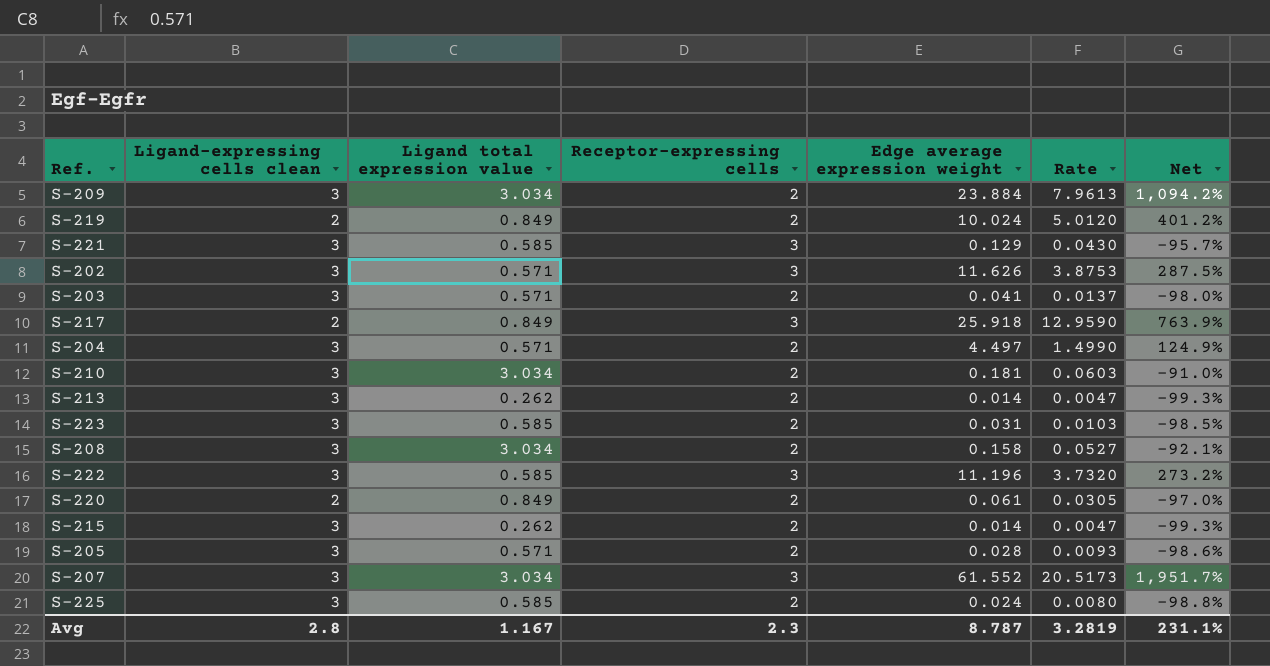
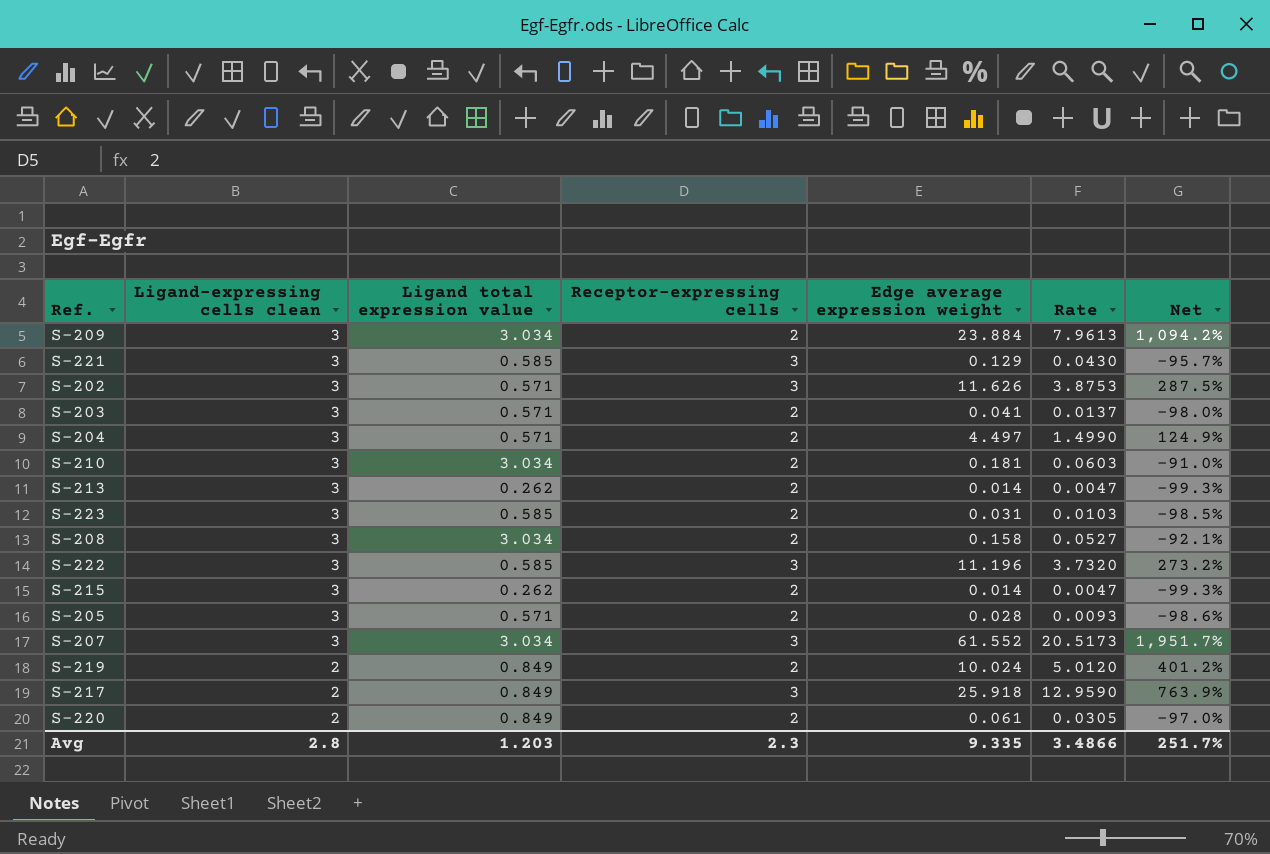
row order: none -> Ligand-expressing cells clean descending
row S-225: 3 | 0.585 | 2 | 0.024 | 0.0080 | -98.8% -> none
Avg | Ligand total expression value: 1.167 -> 1.203
Avg | Edge average expression weight: 8.787 -> 9.335
Avg | Rate: 3.2819 -> 3.4866
Avg | Net: 231.1% -> 251.7%

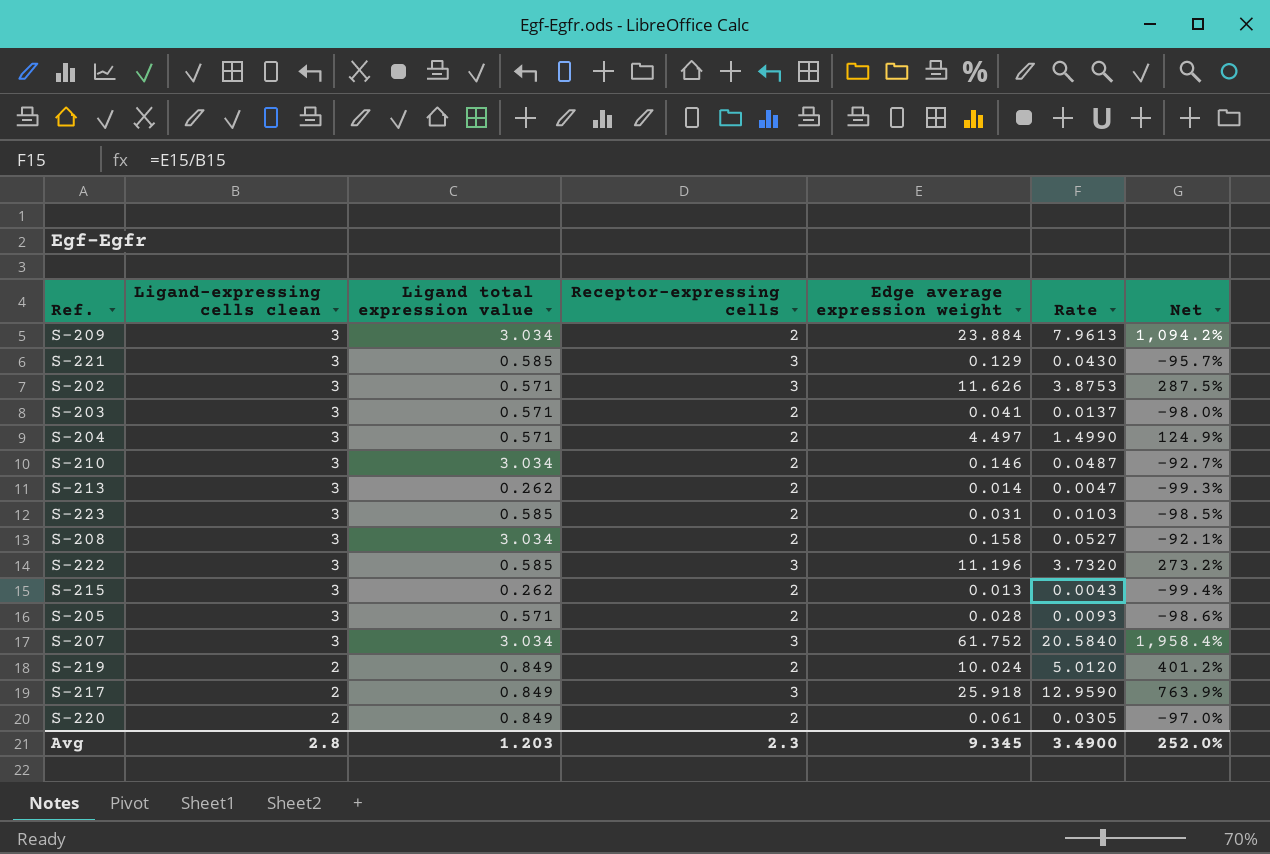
S-210 | Edge average expression weight: 0.181 -> 0.146
S-210 | Rate: 0.0603 -> 0.0487
S-210 | Net: -91.0% -> -92.7%
S-215 | Edge average expression weight: 0.014 -> 0.013
S-215 | Rate: 0.0047 -> 0.0043
S-215 | Net: -99.3% -> -99.4%
S-207 | Edge average expression weight: 61.552 -> 61.752
S-207 | Rate: 20.5173 -> 20.5840
S-207 | Net: 1,951.7% -> 1,958.4%
Avg | Edge average expression weight: 9.335 -> 9.345
Avg | Rate: 3.4866 -> 3.4900
Avg | Net: 251.7% -> 252.0%

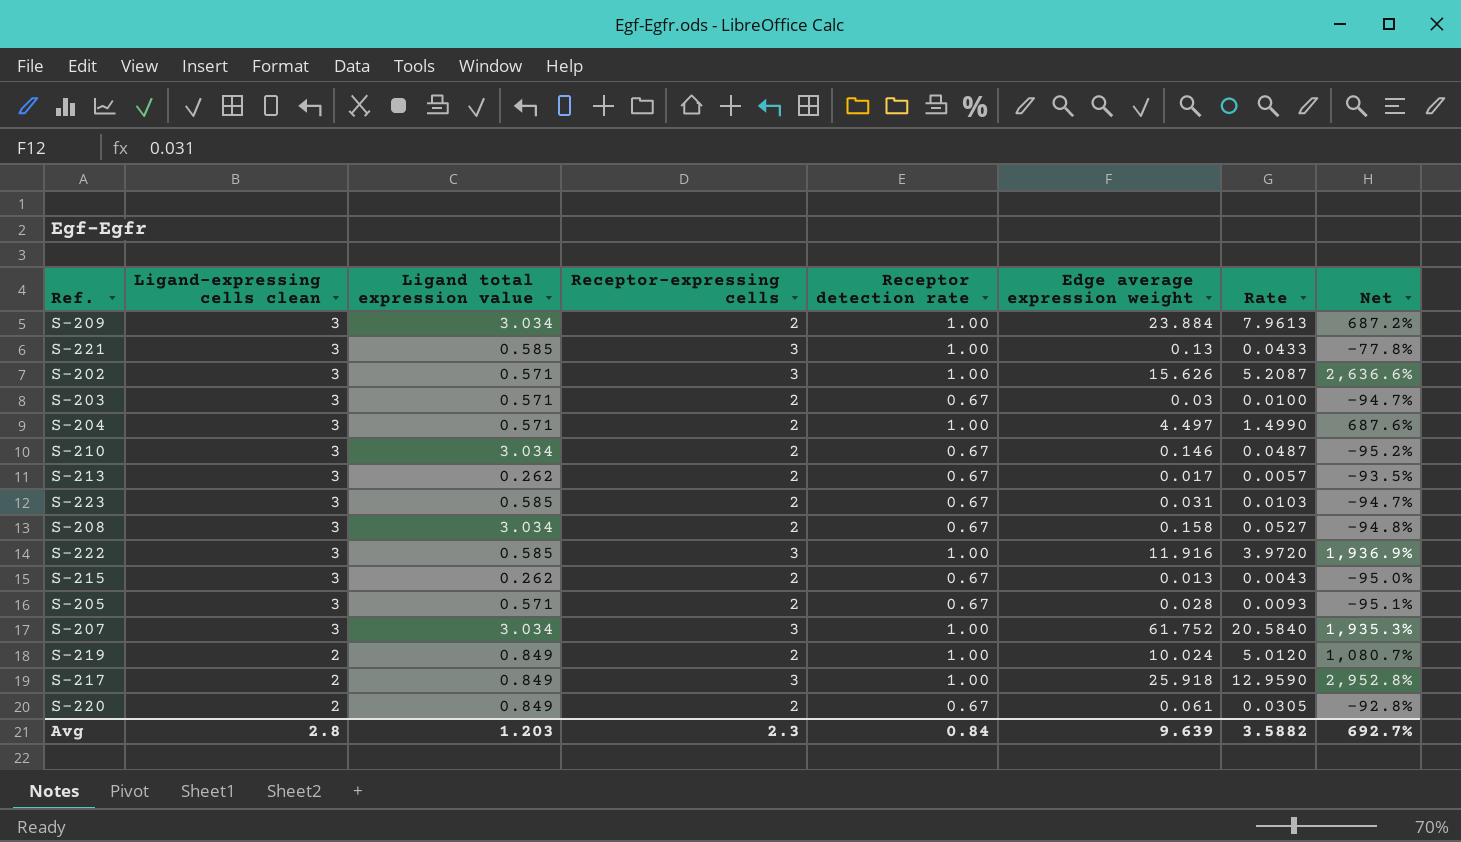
column Receptor detection rate | position: none -> 5
column Net | formula: ([Edge average expression weight] - [Receptor-expressing cells]) / [Receptor-expressing cells] -> ([Edge average expression weight] - [Ligand total expression value]) / [Ligand total expression value]
S-221 | Edge average expression weight: 0.129 -> 0.13
S-221 | Rate: 0.0430 -> 0.0433
S-202 | Edge average expression weight: 11.626 -> 15.626
S-202 | Rate: 3.8753 -> 5.2087
S-203 | Edge average expression weight: 0.041 -> 0.03
S-203 | Rate: 0.0137 -> 0.0100
S-213 | Edge average expression weight: 0.014 -> 0.017
S-213 | Rate: 0.0047 -> 0.0057
S-222 | Edge average expression weight: 11.196 -> 11.916
S-222 | Rate: 3.7320 -> 3.9720
Avg | Edge average expression weight: 9.345 -> 9.639
Avg | Rate: 3.4900 -> 3.5882
Avg | Net: 252.0% -> 692.7%

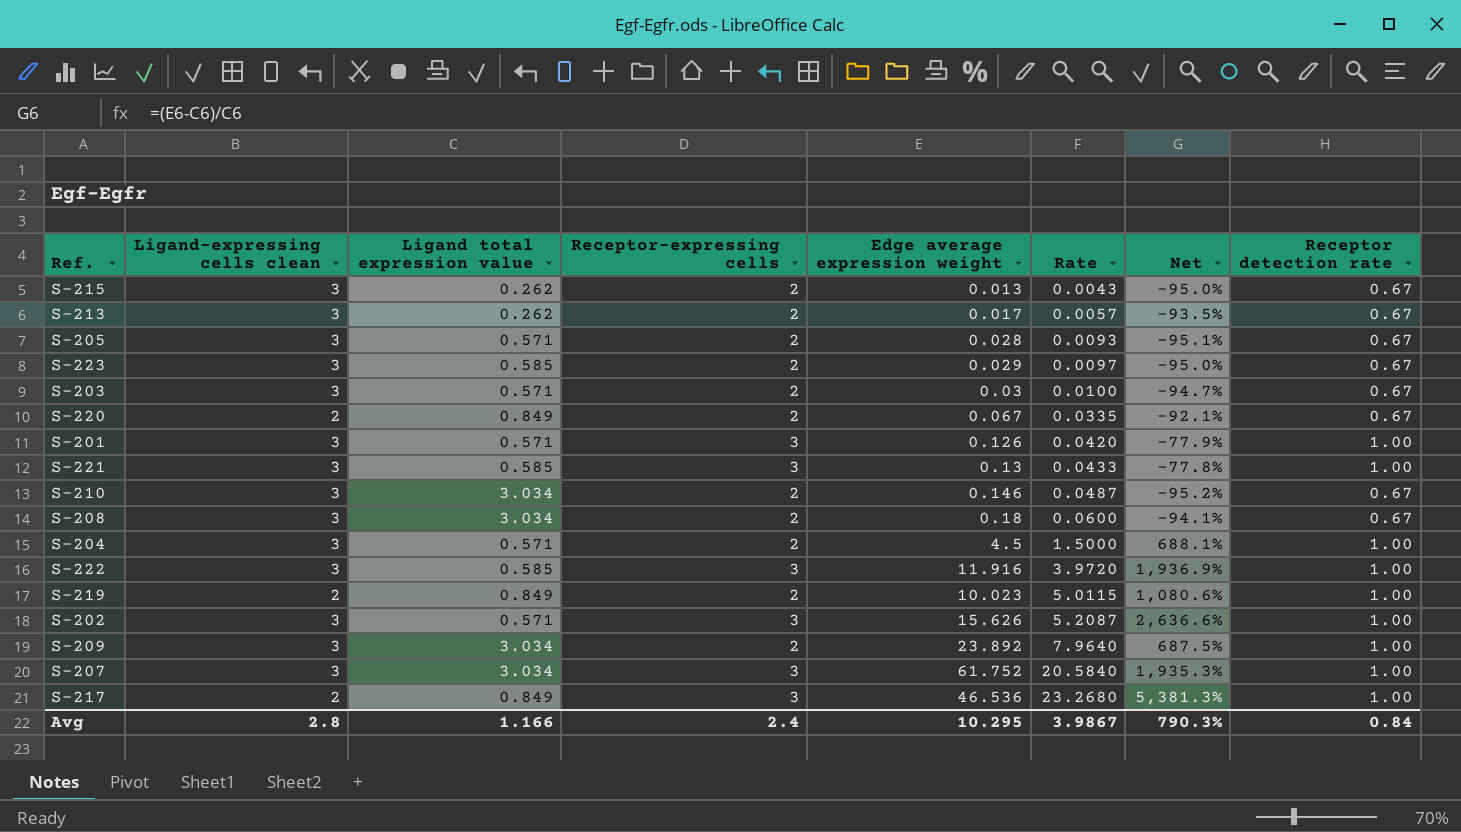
row order: Ligand-expressing cells clean descending -> Rate ascending
column Receptor detection rate | position: 5 -> 8
S-223 | Edge average expression weight: 0.031 -> 0.029
S-223 | Rate: 0.0103 -> 0.0097
S-223 | Net: -94.7% -> -95.0%
S-220 | Edge average expression weight: 0.061 -> 0.067
S-220 | Rate: 0.0305 -> 0.0335
S-220 | Net: -92.8% -> -92.1%
row S-201: none -> 3 | 0.571 | 3 | 0.126 | 0.0420 | -77.9% | 1.00
S-208 | Edge average expression weight: 0.158 -> 0.18
S-208 | Rate: 0.0527 -> 0.0600
S-208 | Net: -94.8% -> -94.1%
S-204 | Edge average expression weight: 4.497 -> 4.5
S-204 | Rate: 1.4990 -> 1.5000
S-204 | Net: 687.6% -> 688.1%
S-219 | Edge average expression weight: 10.024 -> 10.023
S-219 | Rate: 5.0120 -> 5.0115
S-219 | Net: 1,080.7% -> 1,080.6%
S-209 | Edge average expression weight: 23.884 -> 23.892
S-209 | Rate: 7.9613 -> 7.9640
S-209 | Net: 687.2% -> 687.5%
S-217 | Edge average expression weight: 25.918 -> 46.536
S-217 | Rate: 12.9590 -> 23.2680
S-217 | Net: 2,952.8% -> 5,381.3%
Avg | Ligand total expression value: 1.203 -> 1.166
Avg | Receptor-expressing cells: 2.3 -> 2.4
Avg | Edge average expression weight: 9.639 -> 10.295
Avg | Rate: 3.5882 -> 3.9867
Avg | Net: 692.7% -> 790.3%

